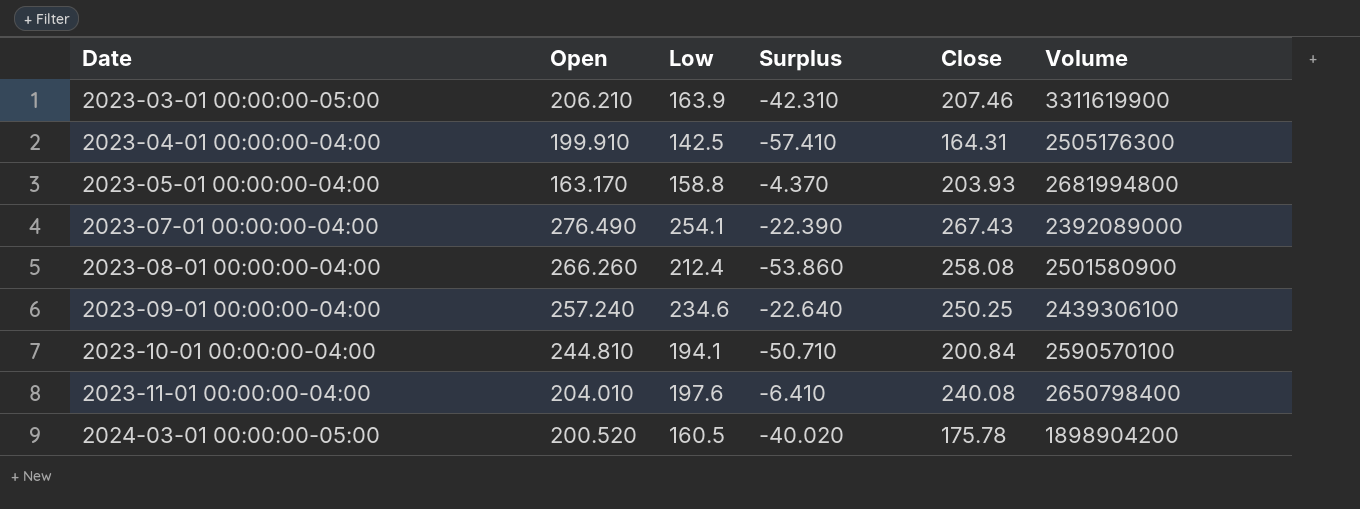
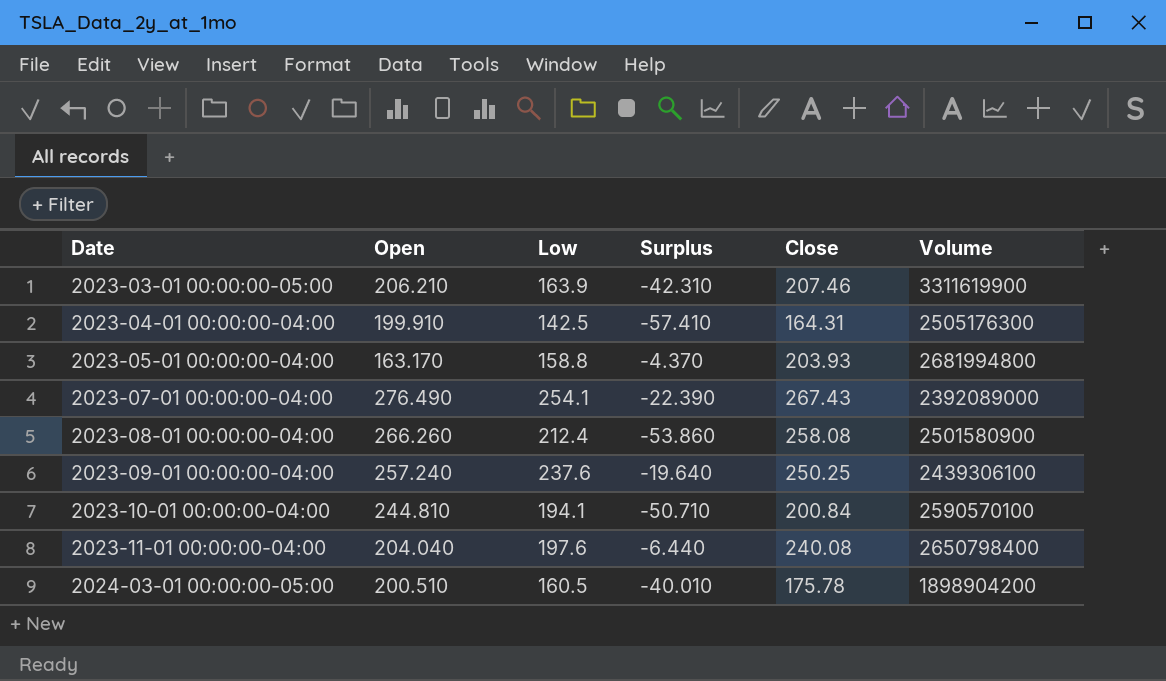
2023-09-01 00:00:00-04:00 | Low: 234.6 -> 237.6
2023-09-01 00:00:00-04:00 | Surplus: -22.640 -> -19.640
2023-11-01 00:00:00-04:00 | Open: 204.010 -> 204.040
2023-11-01 00:00:00-04:00 | Surplus: -6.410 -> -6.440
2024-03-01 00:00:00-05:00 | Open: 200.520 -> 200.510
2024-03-01 00:00:00-05:00 | Surplus: -40.020 -> -40.010

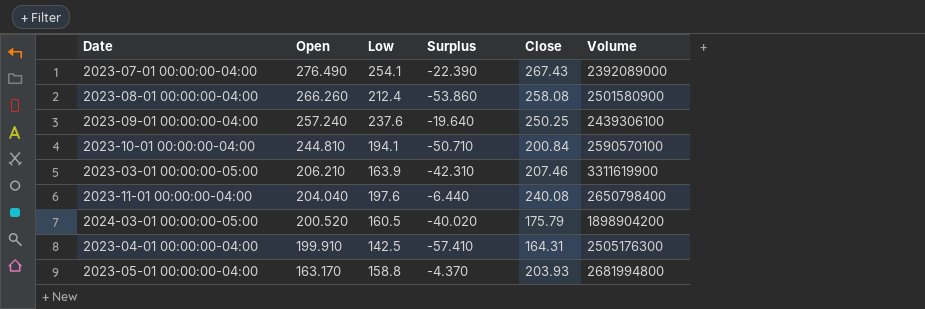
row order: Date ascending -> Open descending
2024-03-01 00:00:00-05:00 | Open: 200.510 -> 200.520
2024-03-01 00:00:00-05:00 | Surplus: -40.010 -> -40.020
2024-03-01 00:00:00-05:00 | Close: 175.78 -> 175.79

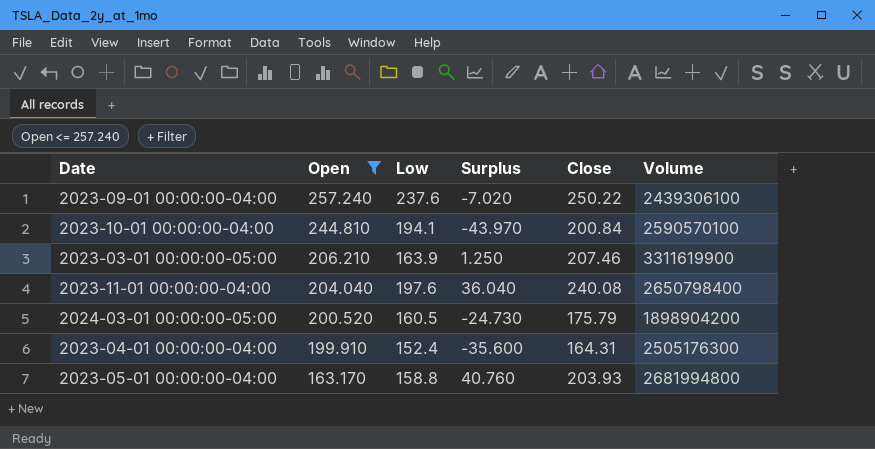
filter: none -> Open <= 257.240
column Surplus | formula: [Low] - [Open] -> [Close] - [Open]
2023-09-01 00:00:00-04:00 | Close: 250.25 -> 250.22
2023-04-01 00:00:00-04:00 | Low: 142.5 -> 152.4

